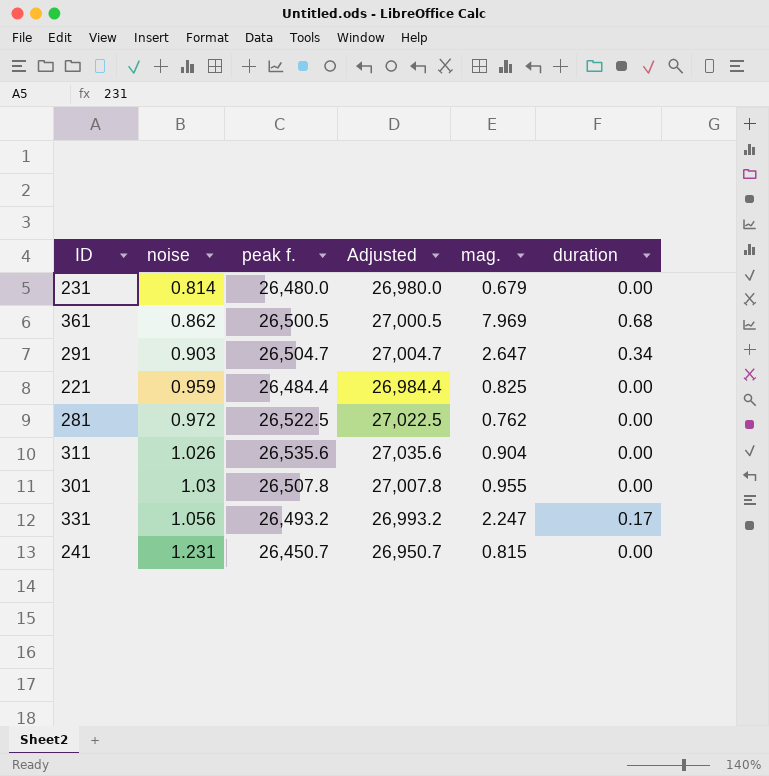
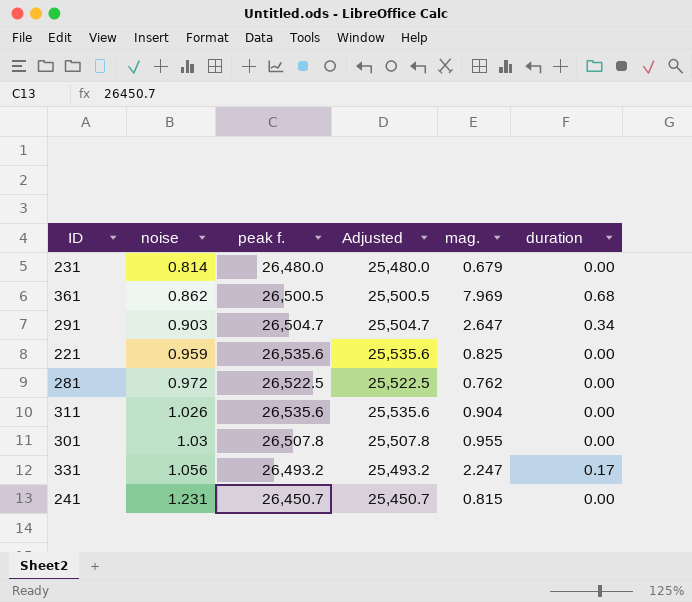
column Adjusted | formula: [peak f.] + 500 -> [peak f.] - 1000
221 | peak f.: 26,484.4 -> 26,535.6

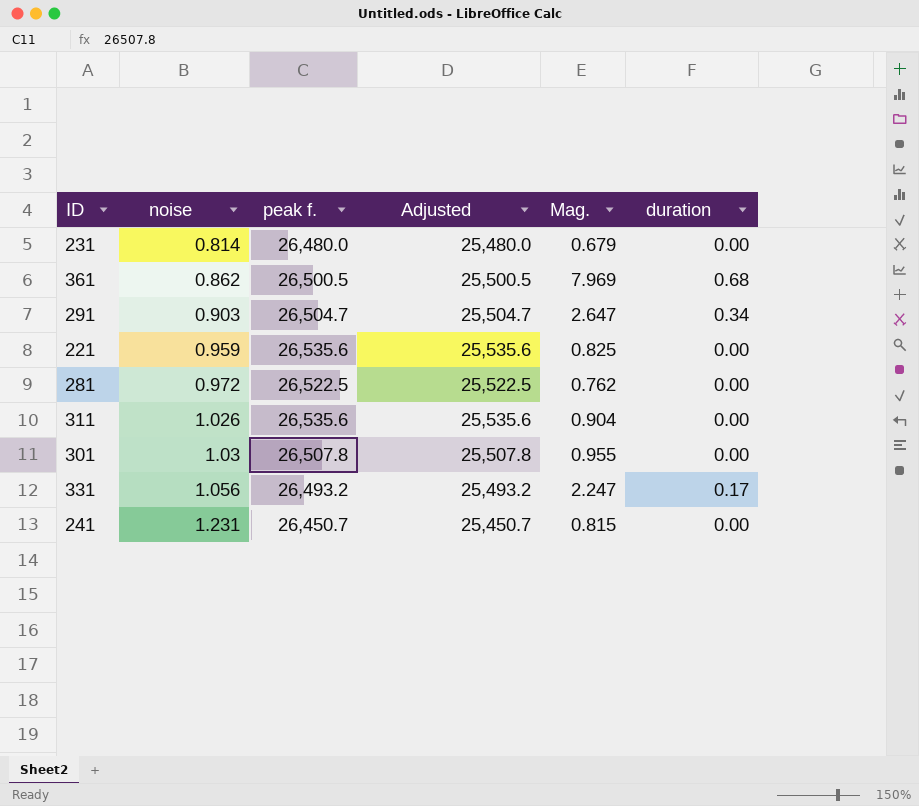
column name: mag. -> Mag.

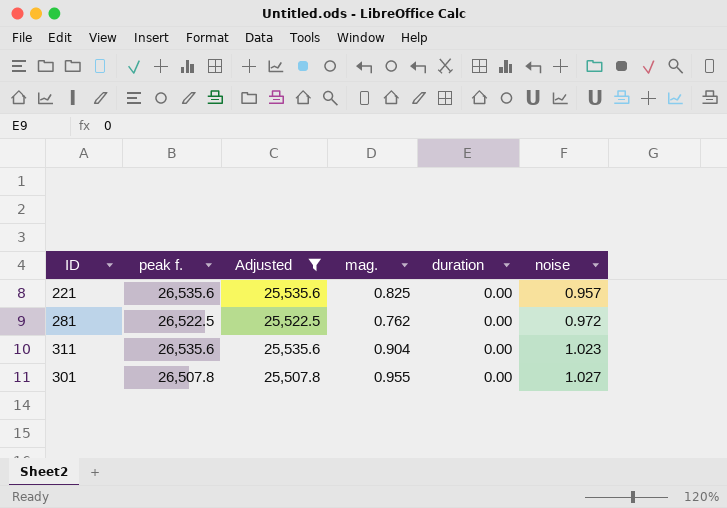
filter: none -> Adjusted >= 25,507.8
column name: Mag. -> mag.
column noise | position: 2 -> 6
221 | noise: 0.959 -> 0.957
311 | noise: 1.026 -> 1.023
301 | noise: 1.03 -> 1.027

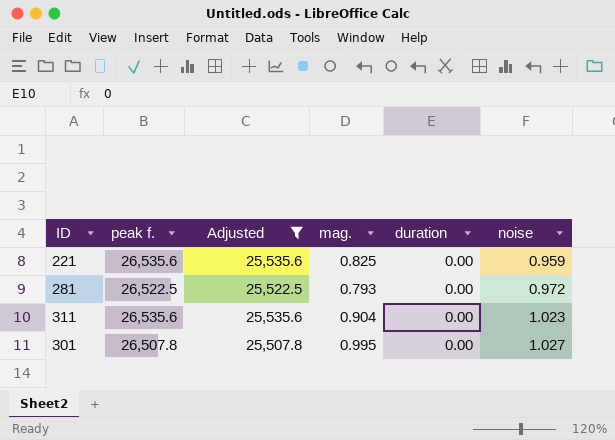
221 | noise: 0.957 -> 0.959
281 | mag.: 0.762 -> 0.793
301 | mag.: 0.955 -> 0.995

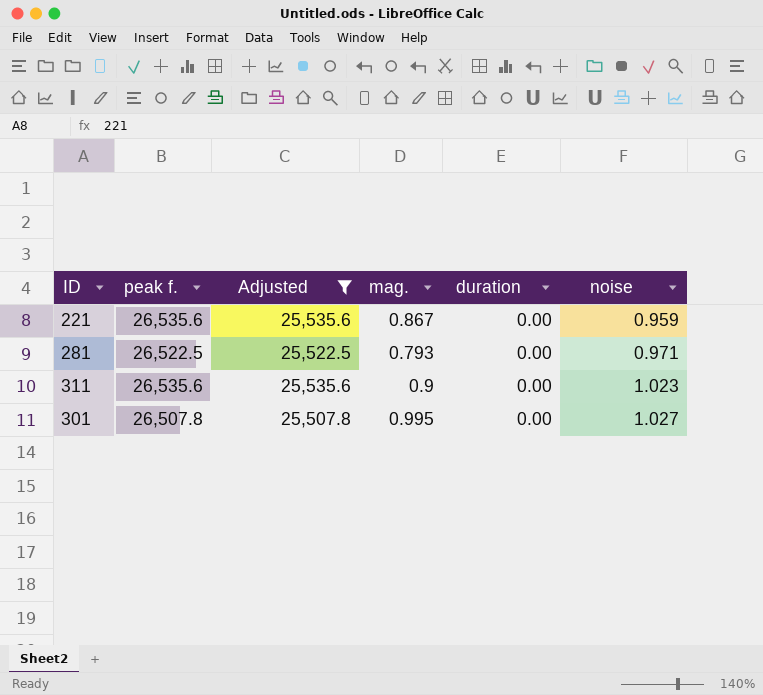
221 | mag.: 0.825 -> 0.867
281 | noise: 0.972 -> 0.971
311 | mag.: 0.904 -> 0.9

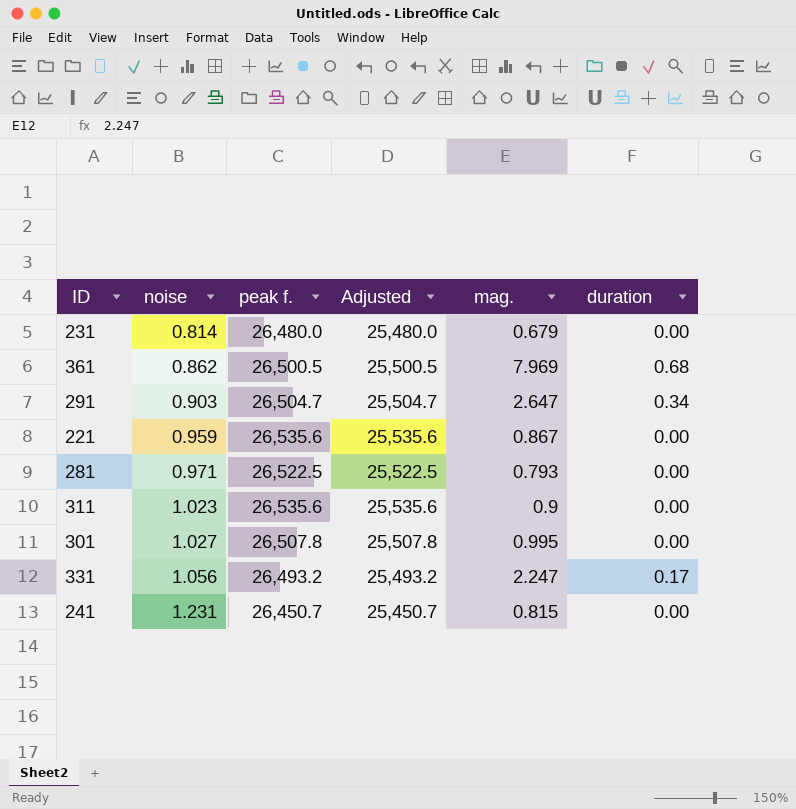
filter: Adjusted >= 25,507.8 -> none
column noise | position: 6 -> 2

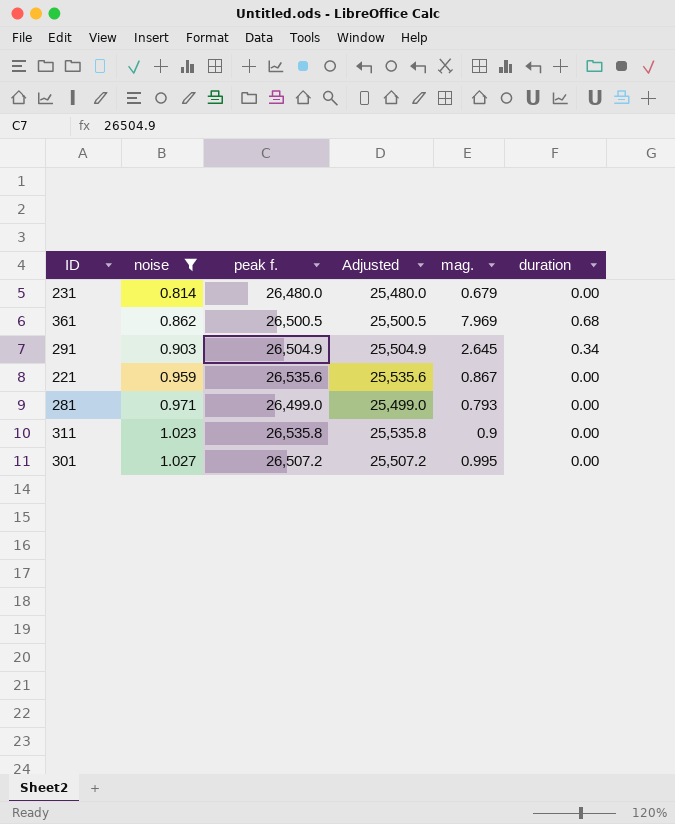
filter: none -> noise <= 1.027
291 | peak f.: 26,504.7 -> 26,504.9
291 | Adjusted: 25,504.7 -> 25,504.9
291 | mag.: 2.647 -> 2.645
281 | peak f.: 26,522.5 -> 26,499.0
281 | Adjusted: 25,522.5 -> 25,499.0
311 | peak f.: 26,535.6 -> 26,535.8
311 | Adjusted: 25,535.6 -> 25,535.8
301 | peak f.: 26,507.8 -> 26,507.2
301 | Adjusted: 25,507.8 -> 25,507.2

